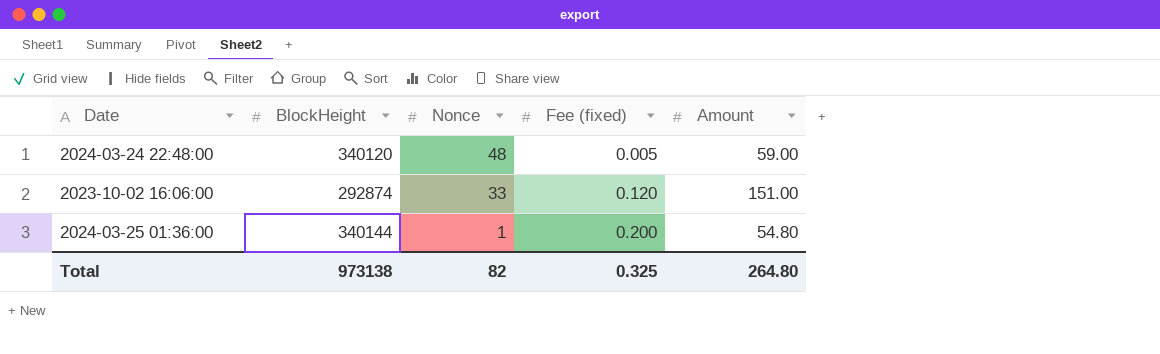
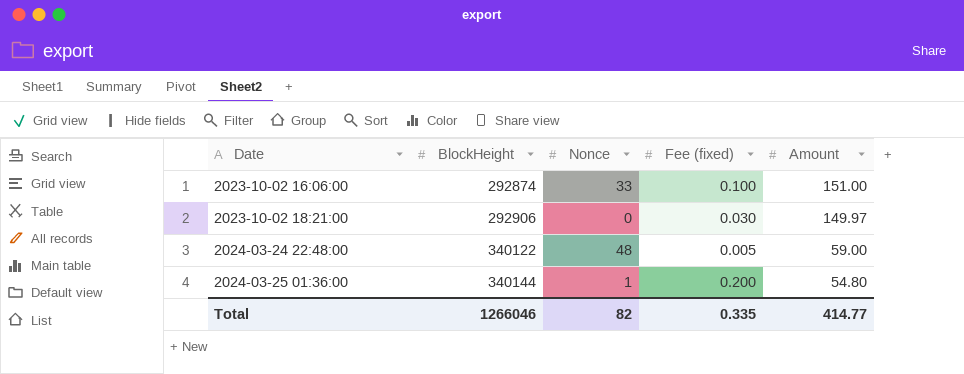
row order: Nonce descending -> Date ascending
2023-10-02 16:06:00 | Fee (fixed): 0.120 -> 0.100
row 2023-10-02 18:21:00: none -> 292906 | 0 | 0.030 | 149.97
2024-03-24 22:48:00 | BlockHeight: 340120 -> 340122
Total | BlockHeight: 973138 -> 1266046
Total | Fee (fixed): 0.325 -> 0.335
Total | Amount: 264.80 -> 414.77

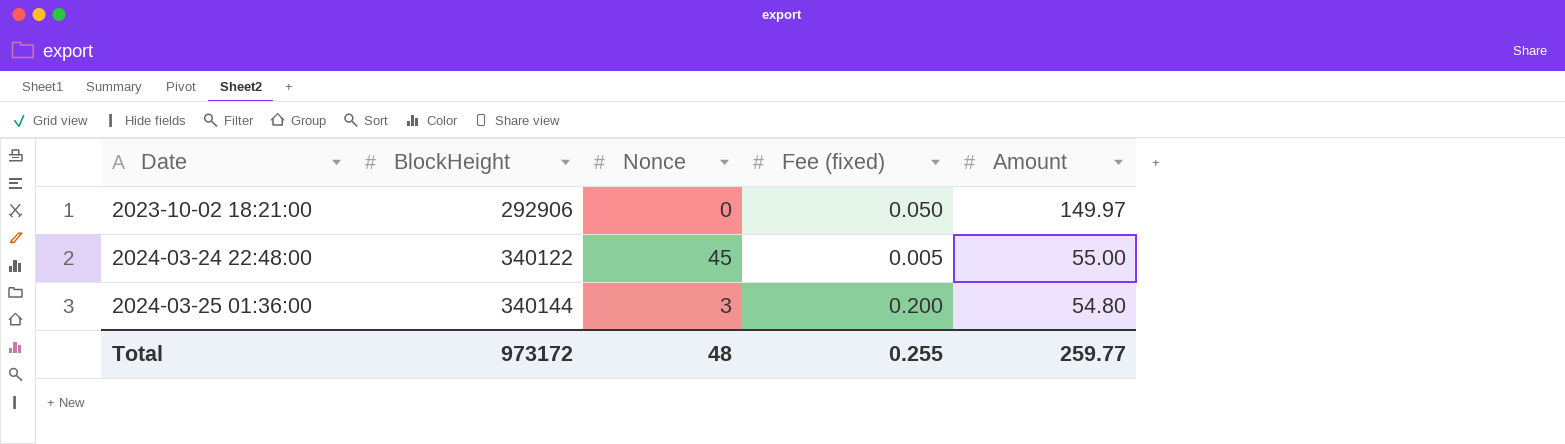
row 2023-10-02 16:06:00: 292874 | 33 | 0.100 | 151.00 -> none
2023-10-02 18:21:00 | Fee (fixed): 0.030 -> 0.050
2024-03-24 22:48:00 | Nonce: 48 -> 45
2024-03-24 22:48:00 | Amount: 59.00 -> 55.00
2024-03-25 01:36:00 | Nonce: 1 -> 3
Total | BlockHeight: 1266046 -> 973172
Total | Nonce: 82 -> 48
Total | Fee (fixed): 0.335 -> 0.255
Total | Amount: 414.77 -> 259.77

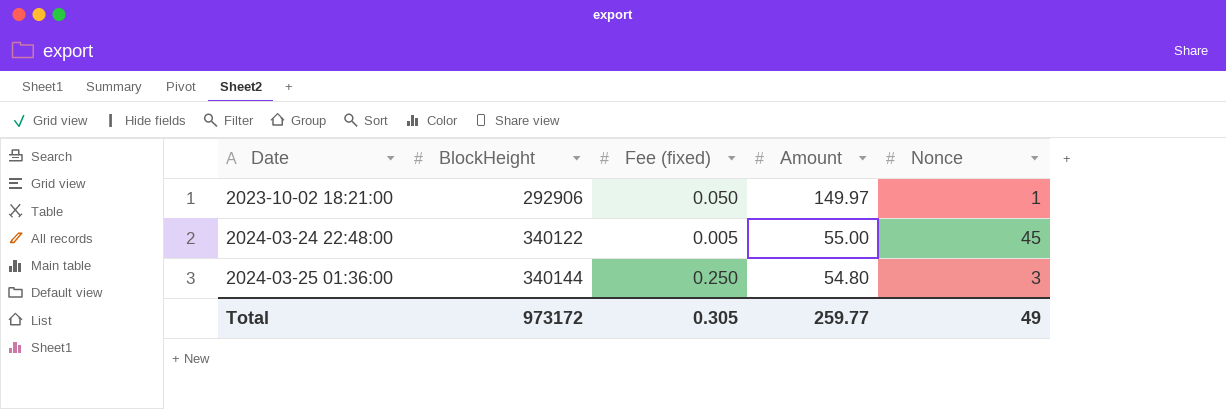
column Nonce | position: 3 -> 5
2023-10-02 18:21:00 | Nonce: 0 -> 1
2024-03-25 01:36:00 | Fee (fixed): 0.200 -> 0.250
Total | Fee (fixed): 0.255 -> 0.305
Total | Nonce: 48 -> 49

